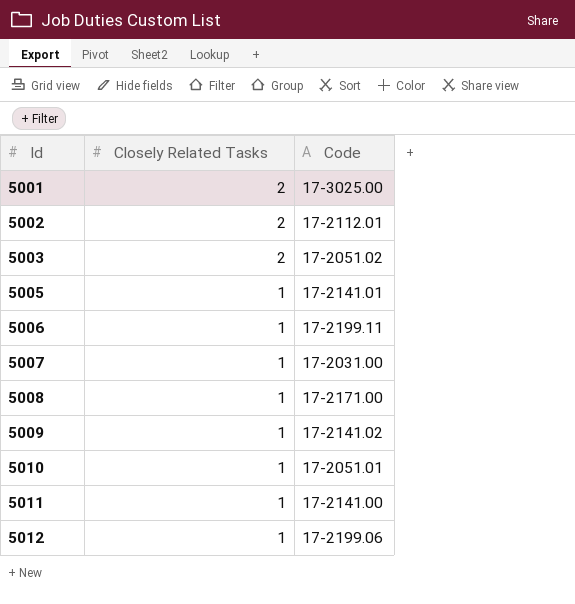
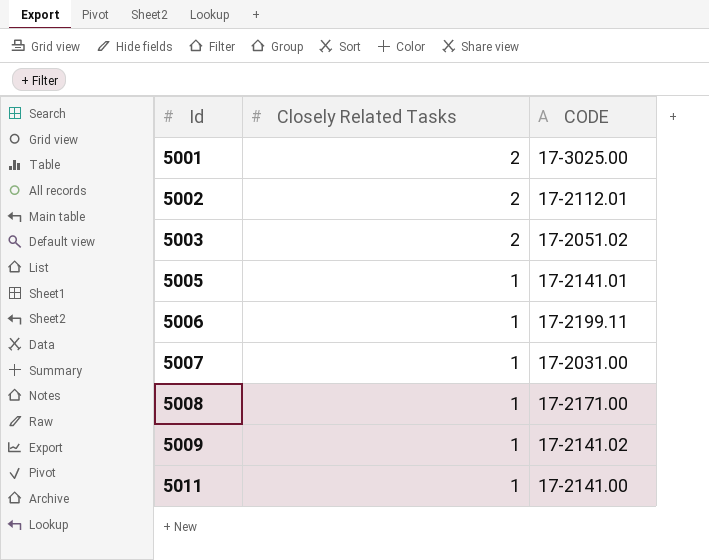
column name: Code -> CODE
row 5010: 1 | 17-2051.01 -> none
row 5012: 1 | 17-2199.06 -> none

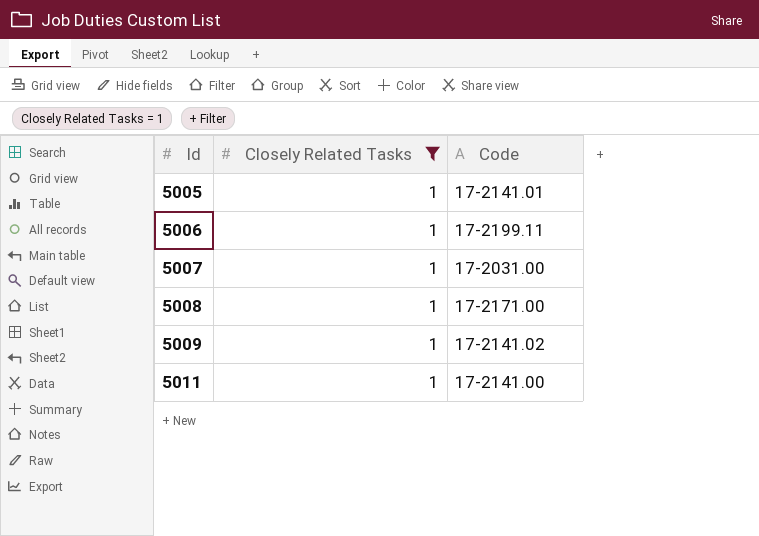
filter: none -> Closely Related Tasks = 1
column name: CODE -> Code

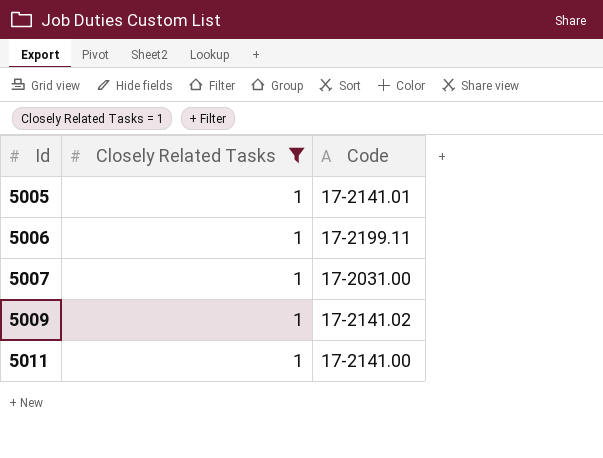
row 5008: 1 | 17-2171.00 -> none

